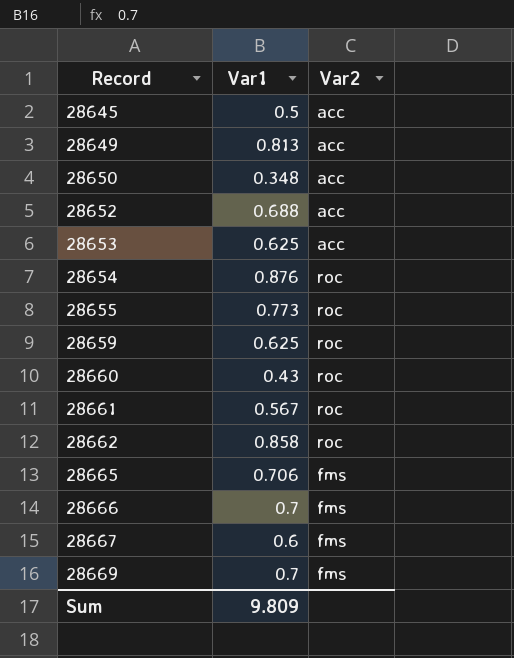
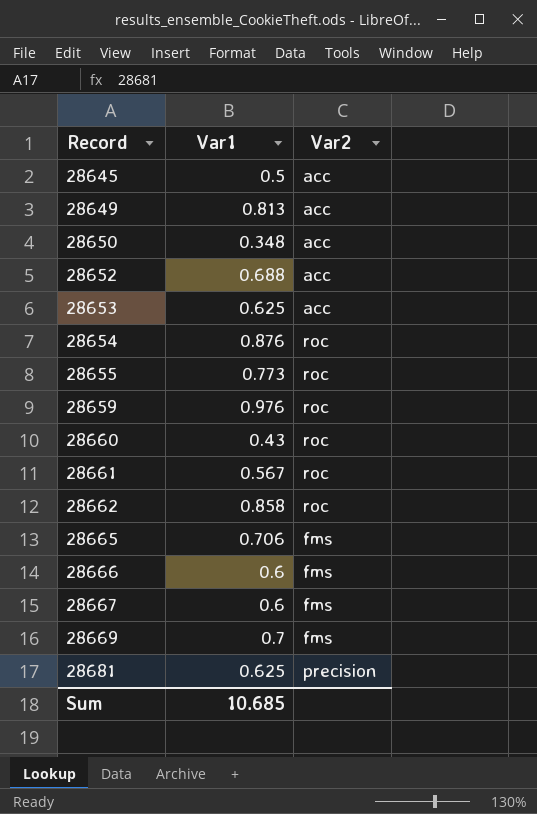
28659 | Var1: 0.625 -> 0.976
28666 | Var1: 0.7 -> 0.6
row 28681: none -> 0.625 | precision
Sum | Var1: 9.809 -> 10.685

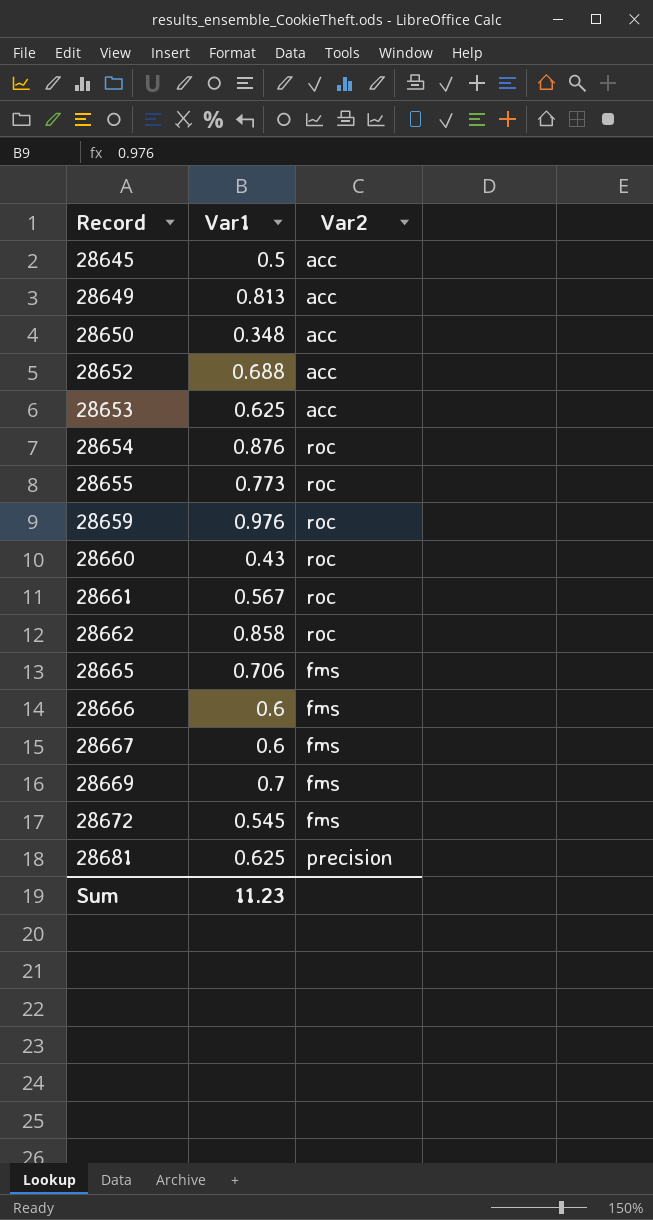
row 28672: none -> 0.545 | fms
Sum | Var1: 10.685 -> 11.23

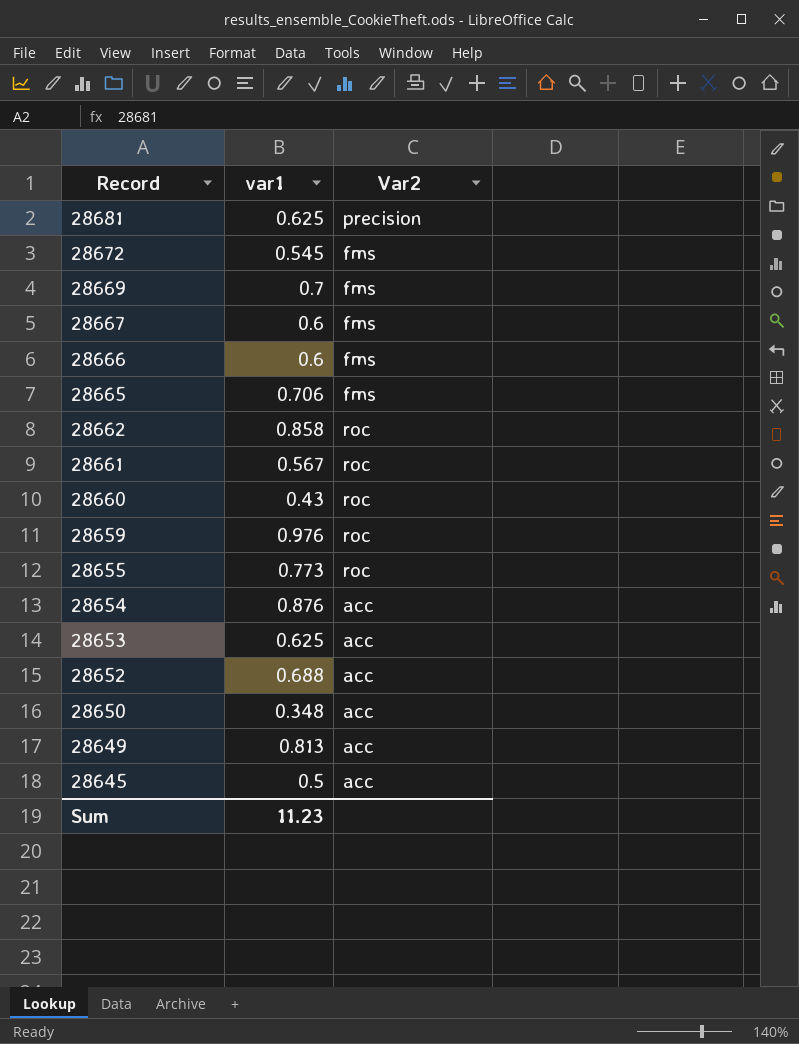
row order: Record ascending -> Record descending
column name: Var1 -> var1
28654 | Var2: roc -> acc

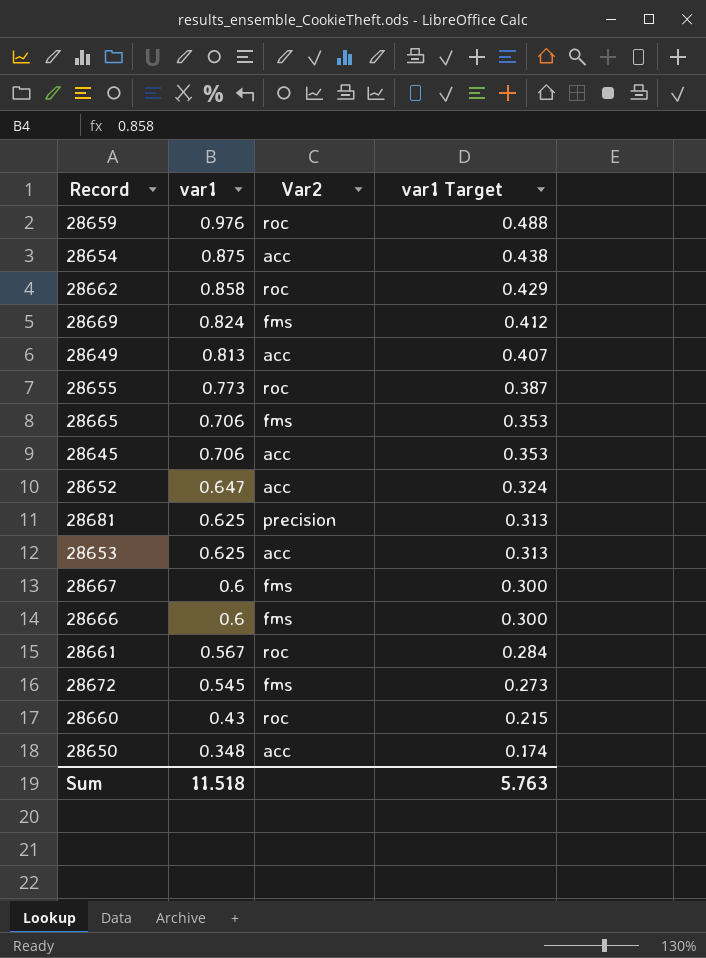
row order: Record descending -> var1 descending
column var1 Target | formula: none -> [var1] * 0.5
28654 | var1: 0.876 -> 0.875
28669 | var1: 0.7 -> 0.824
28645 | var1: 0.5 -> 0.706
28652 | var1: 0.688 -> 0.647
Sum | var1: 11.23 -> 11.518

